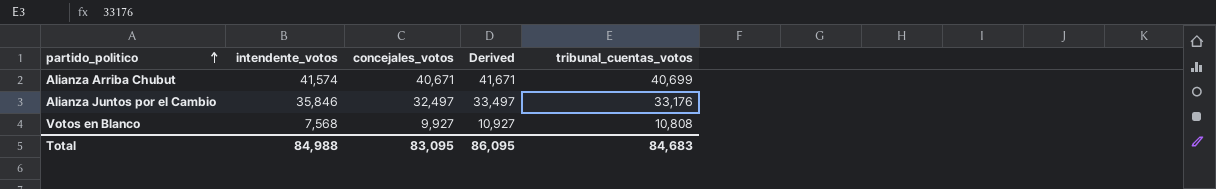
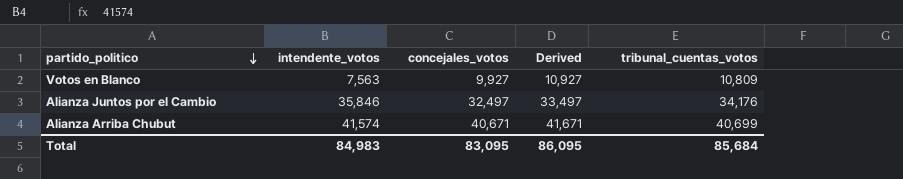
row order: partido_politico ascending -> partido_politico descending
Votos en Blanco | intendente_votos: 7,568 -> 7,563
Votos en Blanco | tribunal_cuentas_votos: 10,808 -> 10,809
Alianza Juntos por el Cambio | tribunal_cuentas_votos: 33,176 -> 34,176
Total | intendente_votos: 84,988 -> 84,983
Total | tribunal_cuentas_votos: 84,683 -> 85,684

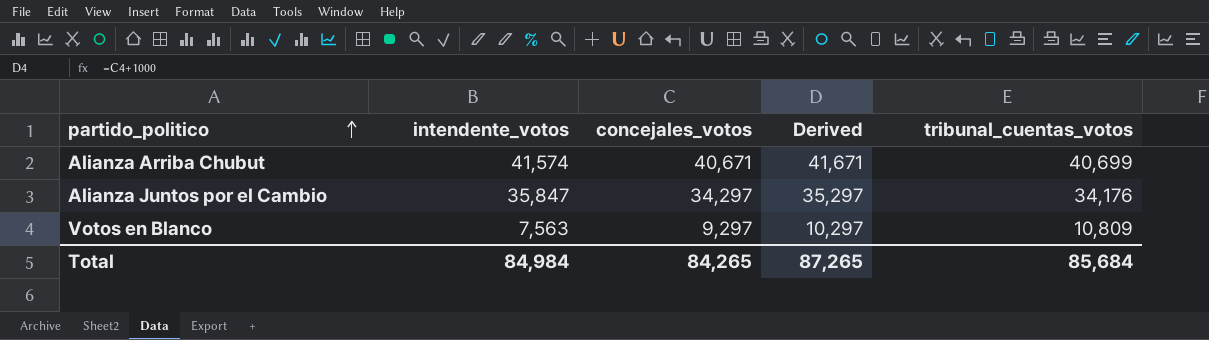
row order: partido_politico descending -> partido_politico ascending
Alianza Juntos por el Cambio | intendente_votos: 35,846 -> 35,847
Alianza Juntos por el Cambio | concejales_votos: 32,497 -> 34,297
Alianza Juntos por el Cambio | Derived: 33,497 -> 35,297
Votos en Blanco | concejales_votos: 9,927 -> 9,297
Votos en Blanco | Derived: 10,927 -> 10,297
Total | intendente_votos: 84,983 -> 84,984
Total | concejales_votos: 83,095 -> 84,265
Total | Derived: 86,095 -> 87,265

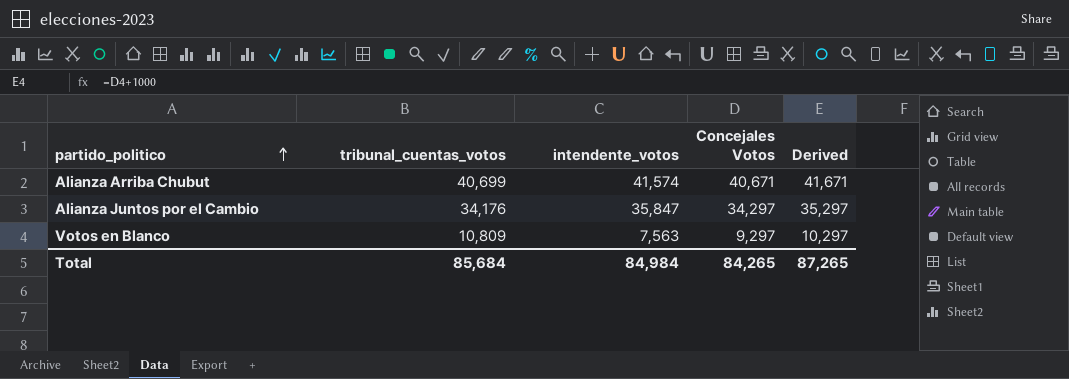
column tribunal_cuentas_votos | position: 5 -> 2
column name: concejales_votos -> Concejales Votos

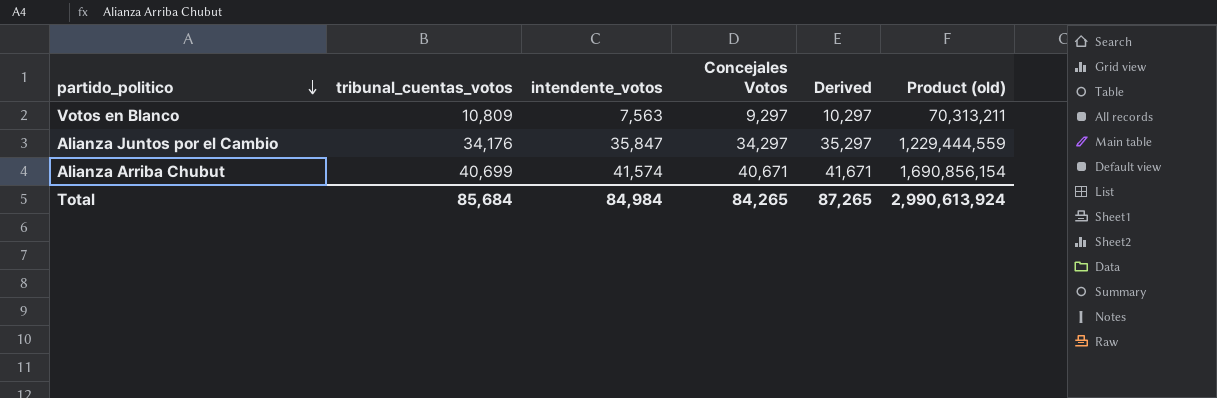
row order: partido_politico ascending -> partido_politico descending
column Product (old) | formula: none -> [intendente_votos] * [Concejales Votos]

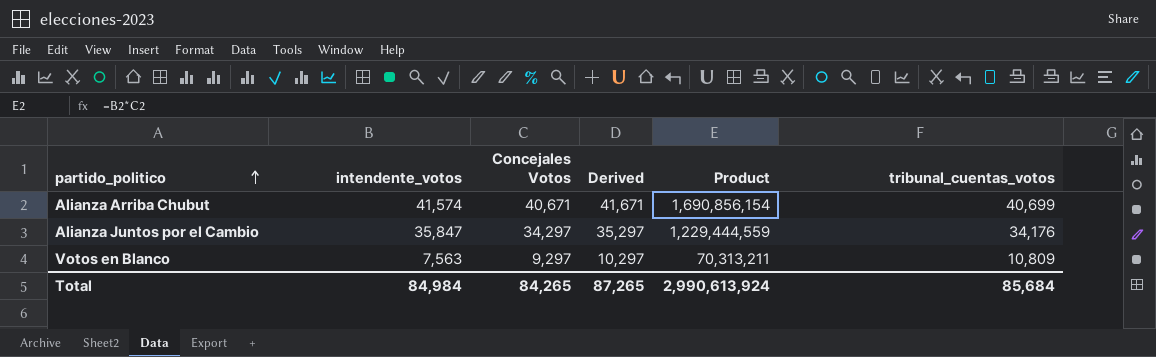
row order: partido_politico descending -> partido_politico ascending
column name: Product (old) -> Product
column tribunal_cuentas_votos | position: 2 -> 6

